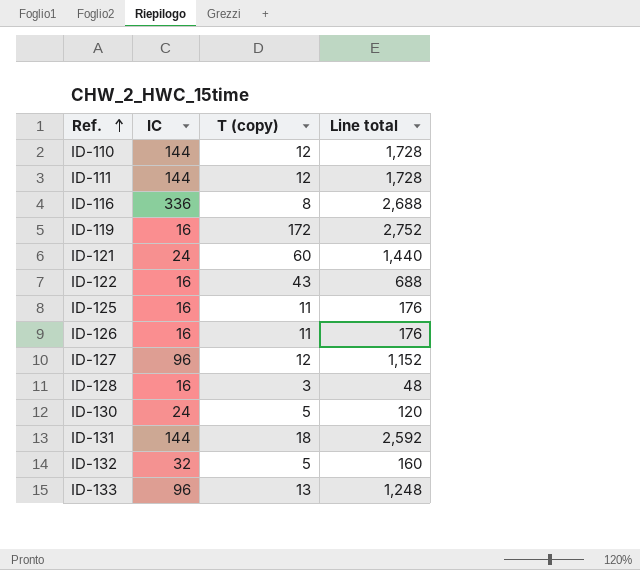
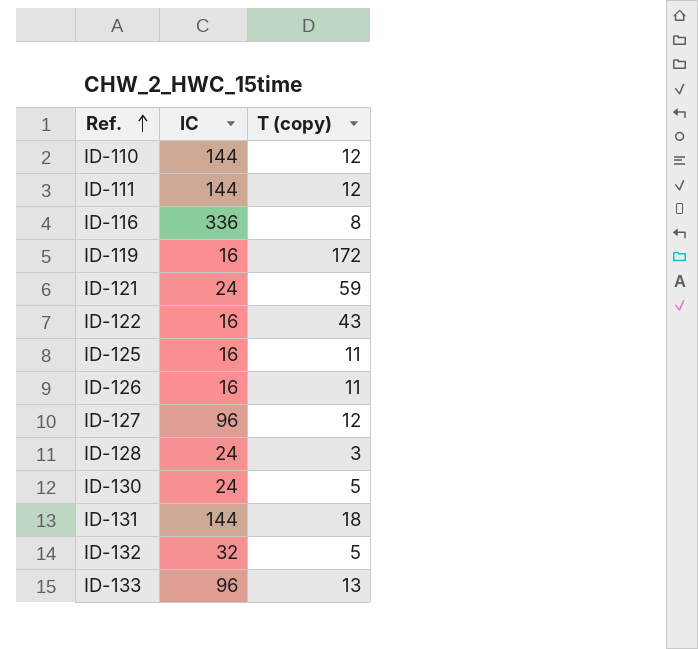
column Line total | formula: [IC] * [T (copy)] -> none
ID-121 | T (copy): 60 -> 59
ID-128 | IC: 16 -> 24

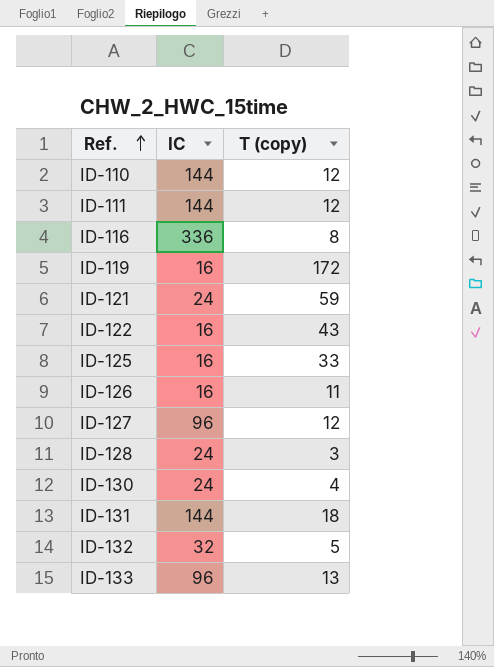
ID-125 | T (copy): 11 -> 33
ID-130 | T (copy): 5 -> 4

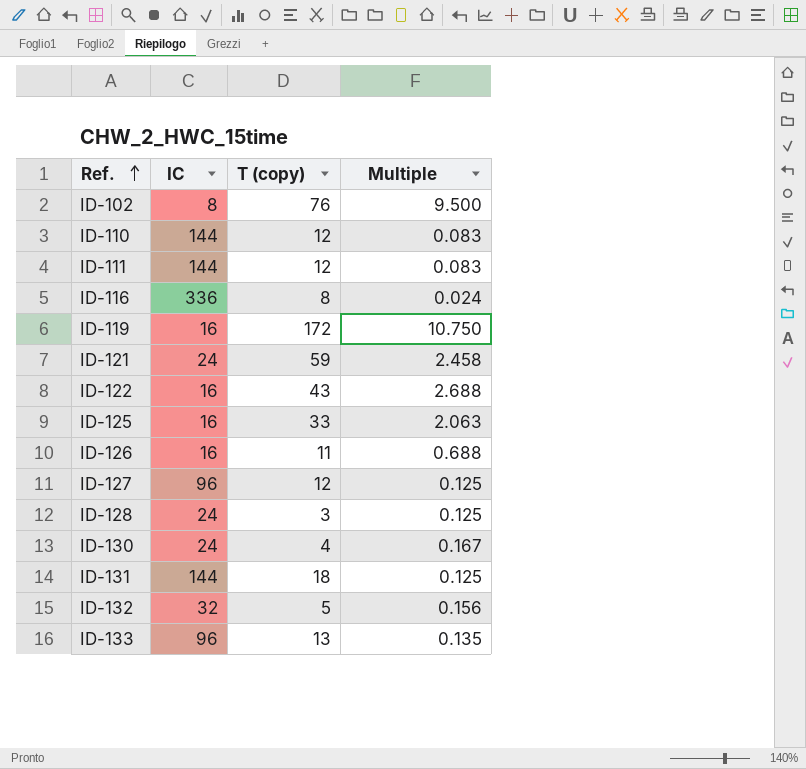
column Multiple | formula: none -> [T (copy)] / [IC]
row ID-102: none -> 8 | 76 | 9.500

